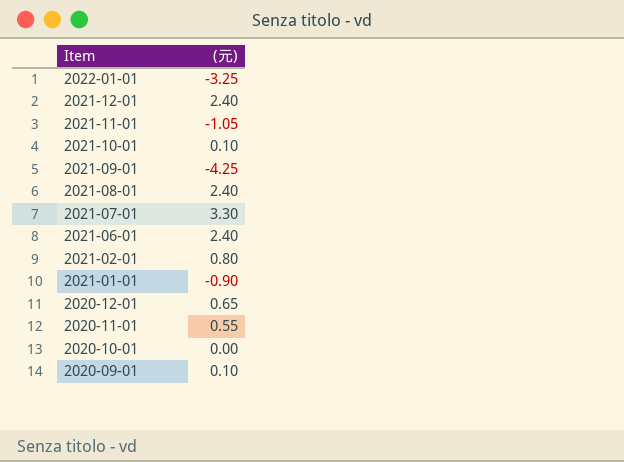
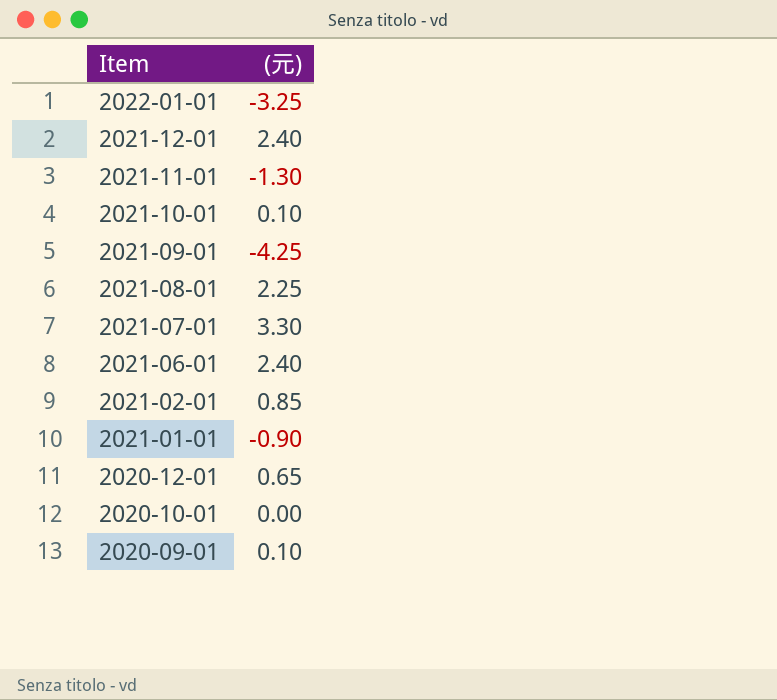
row 2020-11-01: 0.55 -> none
2021-11-01 | (元): -1.05 -> -1.30
2021-08-01 | (元): 2.40 -> 2.25
2021-02-01 | (元): 0.80 -> 0.85

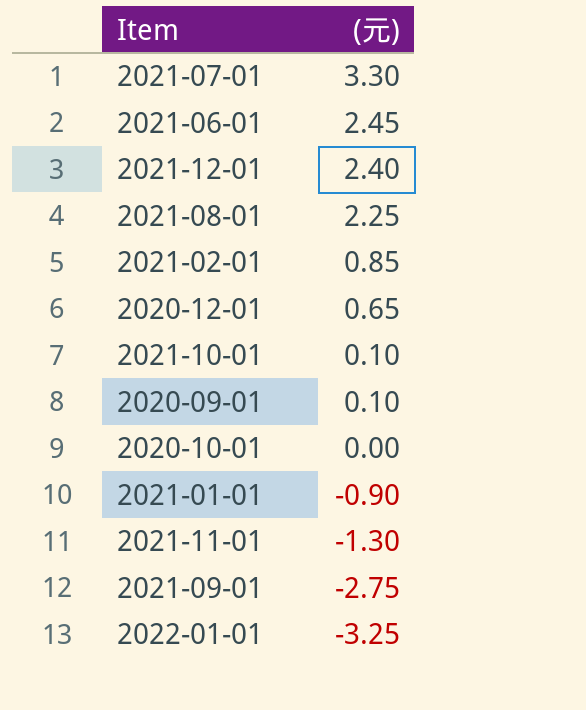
row order: Item descending -> (元) descending
2021-06-01 | (元): 2.40 -> 2.45
2021-09-01 | (元): -4.25 -> -2.75

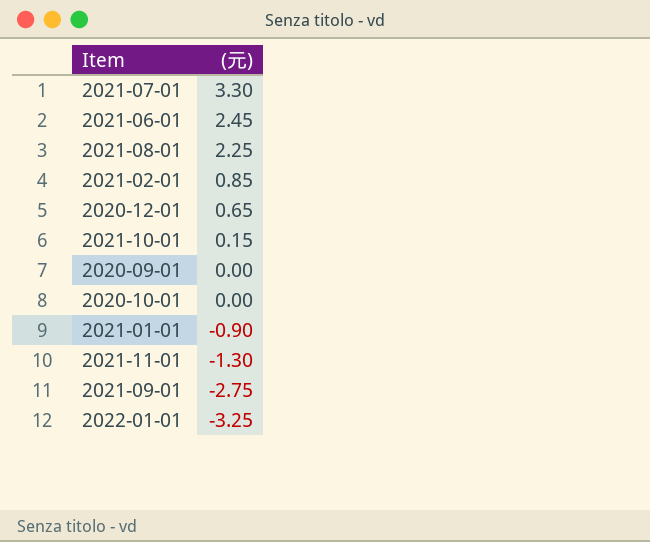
row 2021-12-01: 2.40 -> none
2021-10-01 | (元): 0.10 -> 0.15
2020-09-01 | (元): 0.10 -> 0.00

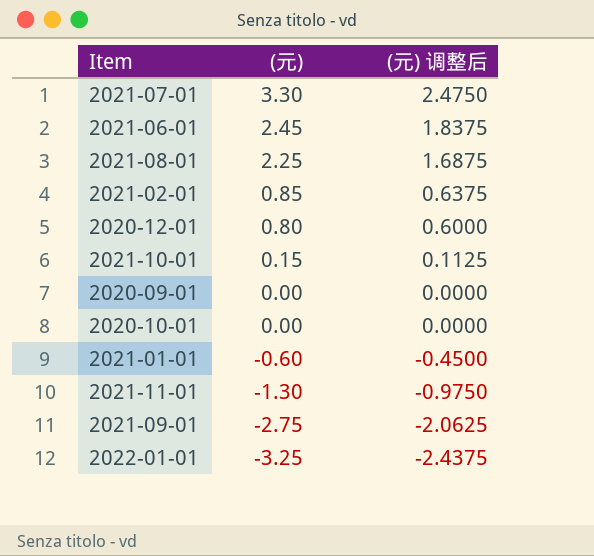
column (元) 调整后 | formula: none -> [(元)] * 0.75
2020-12-01 | (元): 0.65 -> 0.80
2021-01-01 | (元): -0.90 -> -0.60

